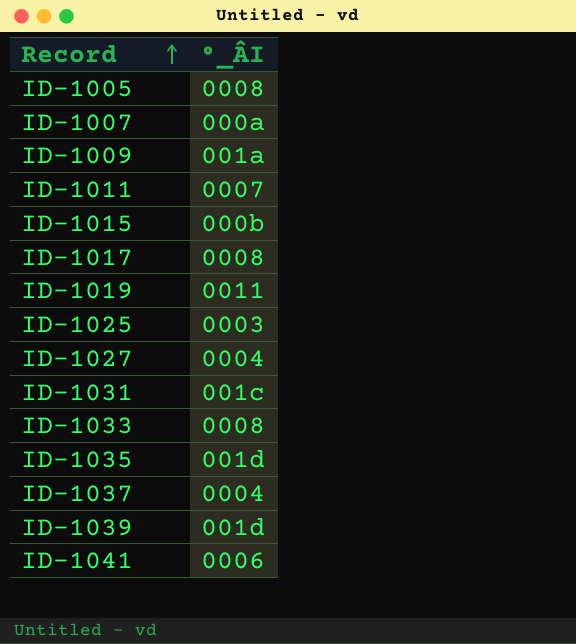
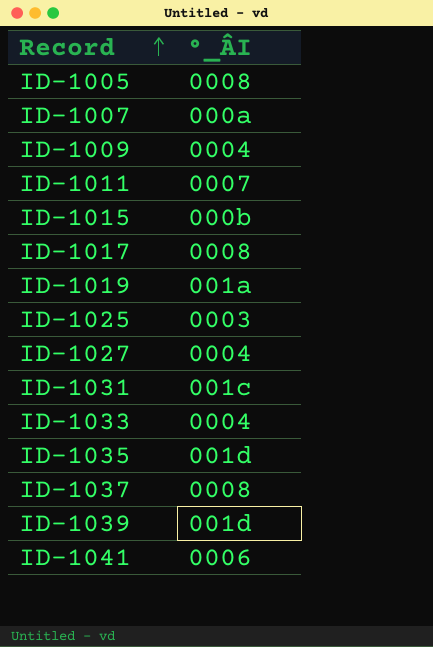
ID-1009 | °_ÂI: 001a -> 0004
ID-1019 | °_ÂI: 0011 -> 001a
ID-1033 | °_ÂI: 0008 -> 0004
ID-1037 | °_ÂI: 0004 -> 0008

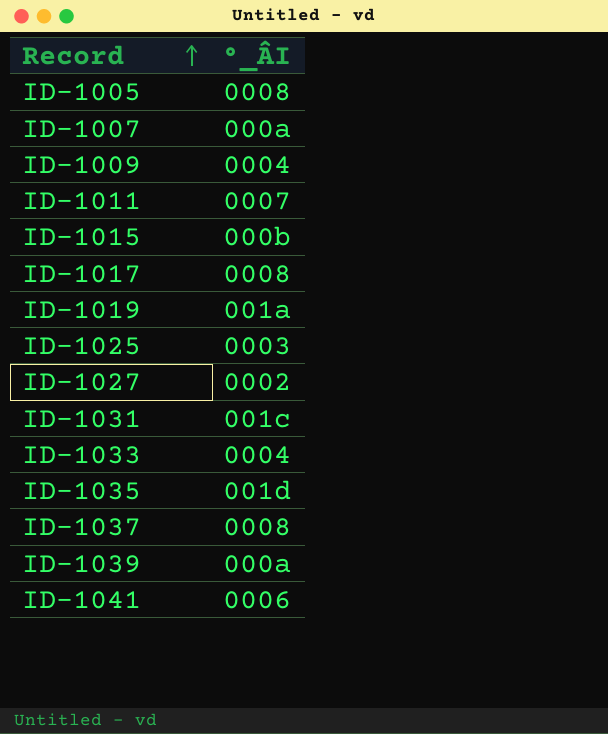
ID-1027 | °_ÂI: 0004 -> 0002
ID-1039 | °_ÂI: 001d -> 000a

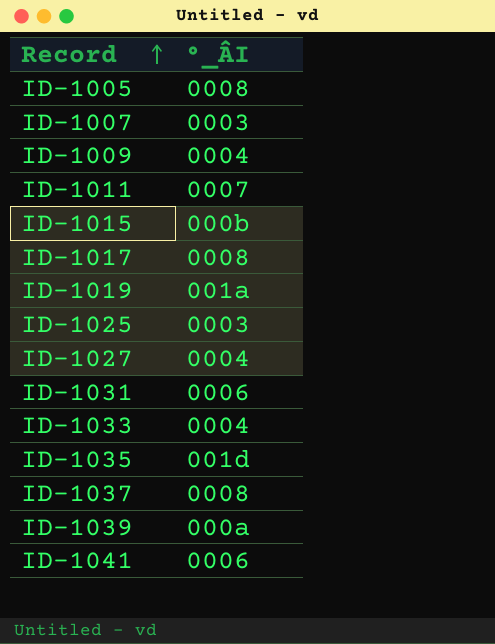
ID-1007 | °_ÂI: 000a -> 0003
ID-1027 | °_ÂI: 0002 -> 0004
ID-1031 | °_ÂI: 001c -> 0006

